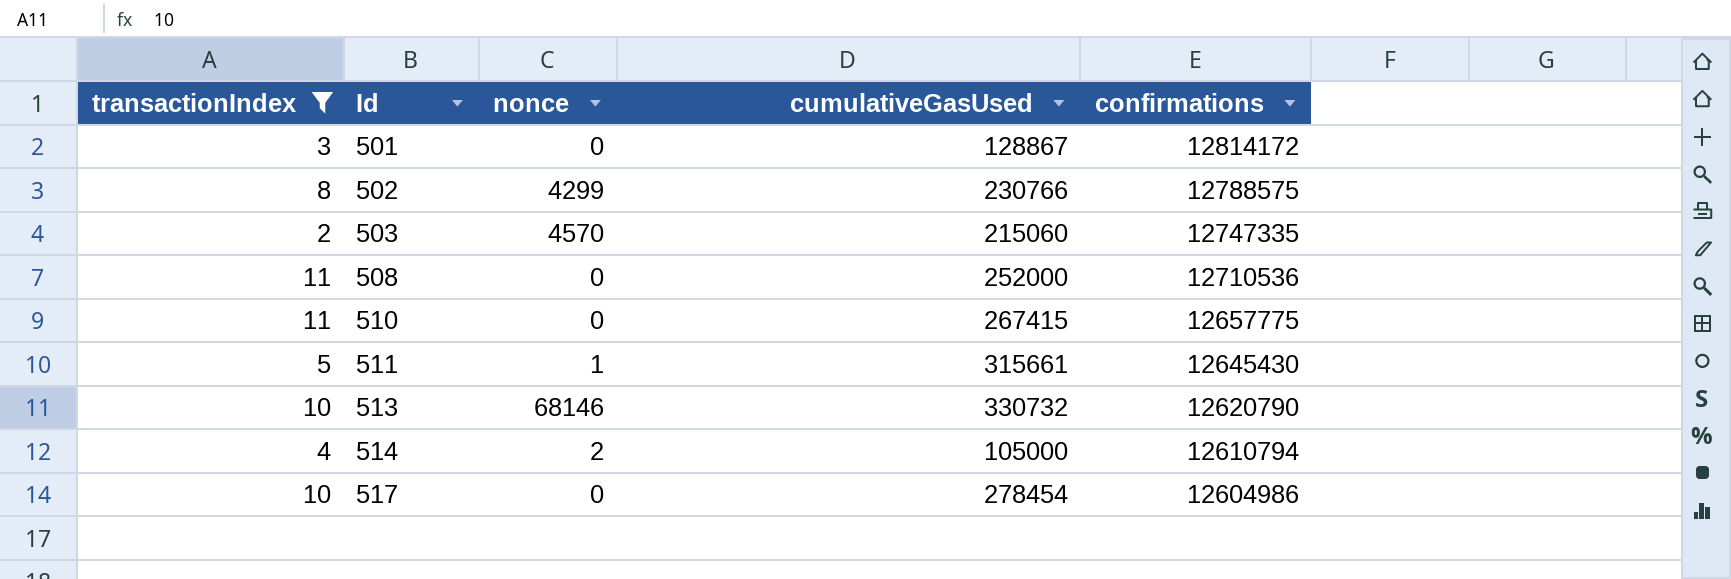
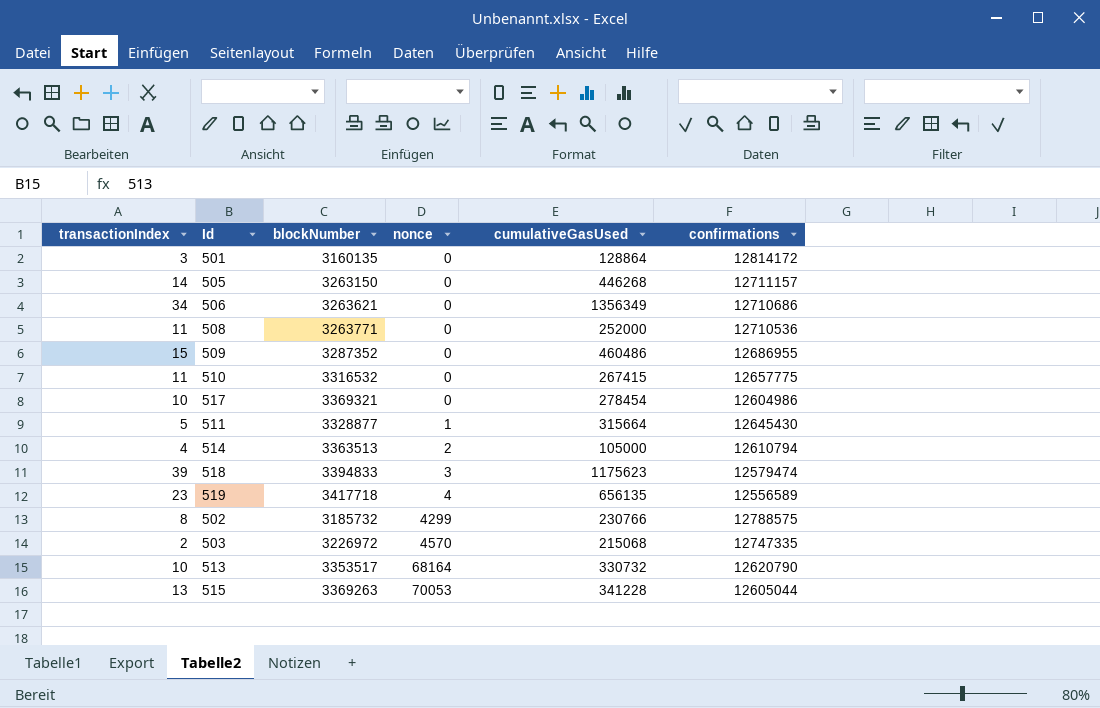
filter: transactionIndex <= 11 -> none
row order: Id ascending -> nonce ascending
column blockNumber | position: none -> 3
501 | cumulativeGasUsed: 128867 -> 128864
511 | cumulativeGasUsed: 315661 -> 315664
503 | cumulativeGasUsed: 215060 -> 215068
513 | nonce: 68146 -> 68164

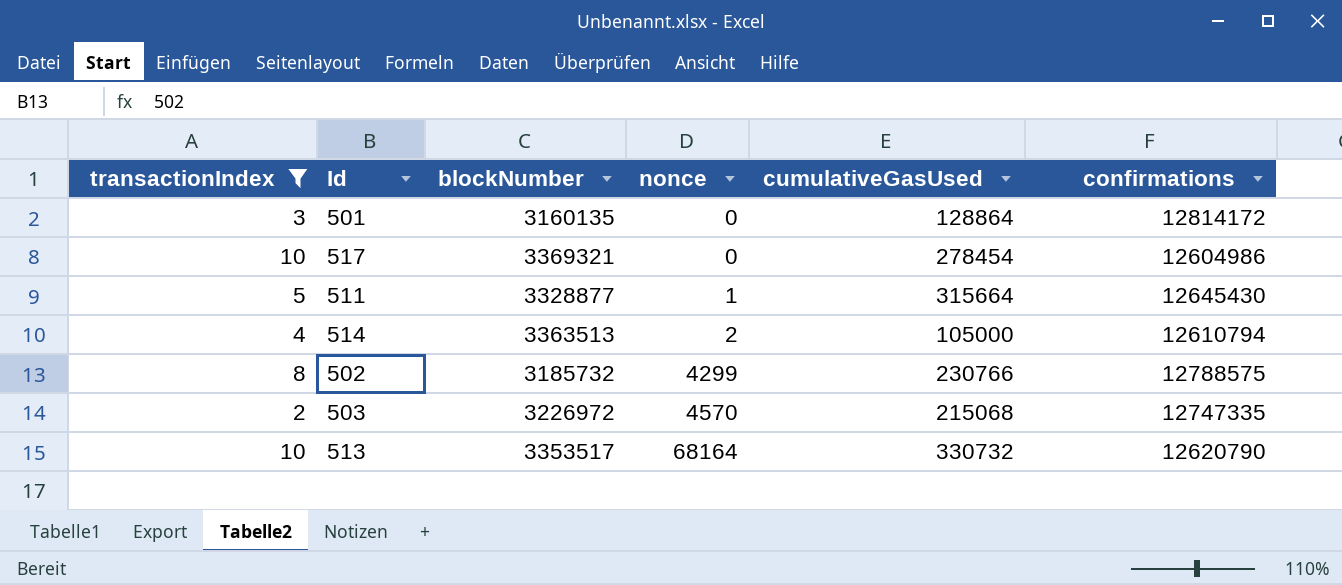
filter: none -> transactionIndex <= 10

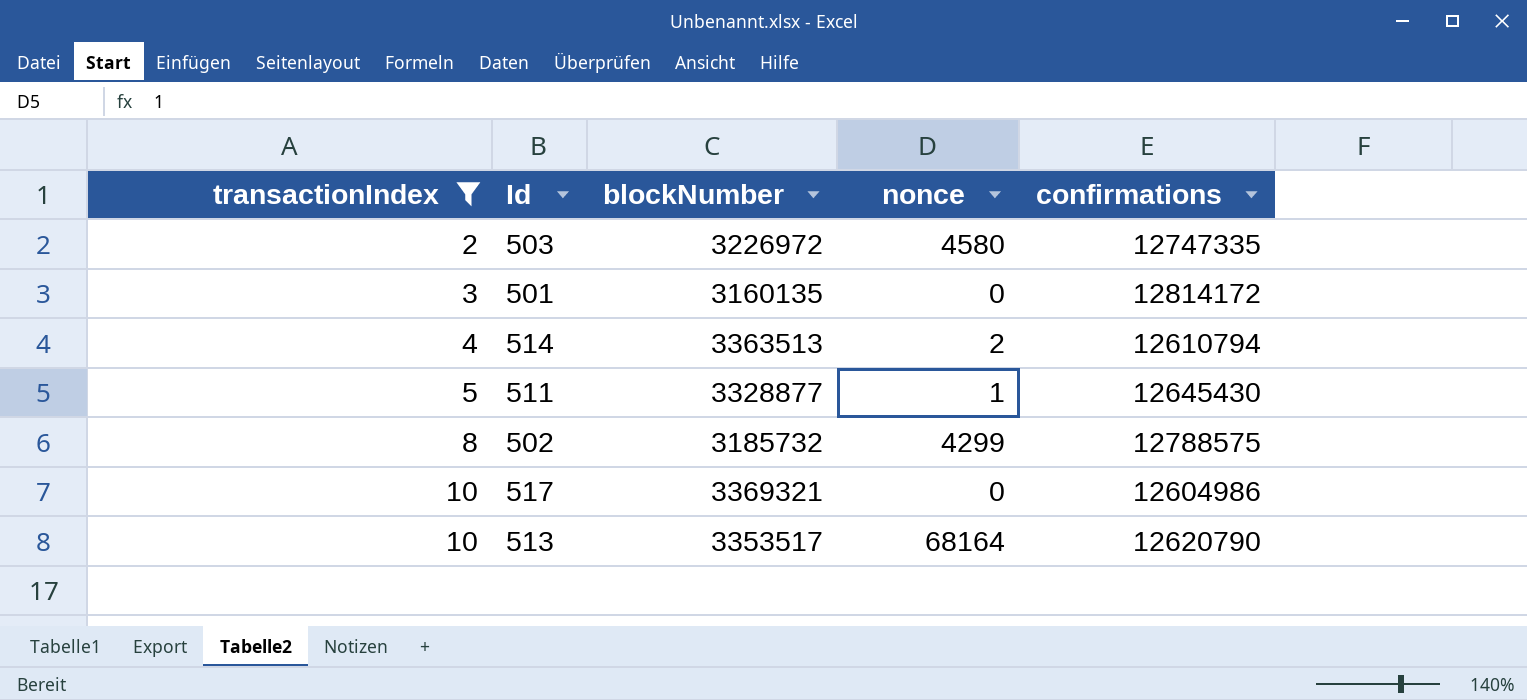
row order: nonce ascending -> transactionIndex ascending
column cumulativeGasUsed | position: 5 -> none
503 | nonce: 4570 -> 4580

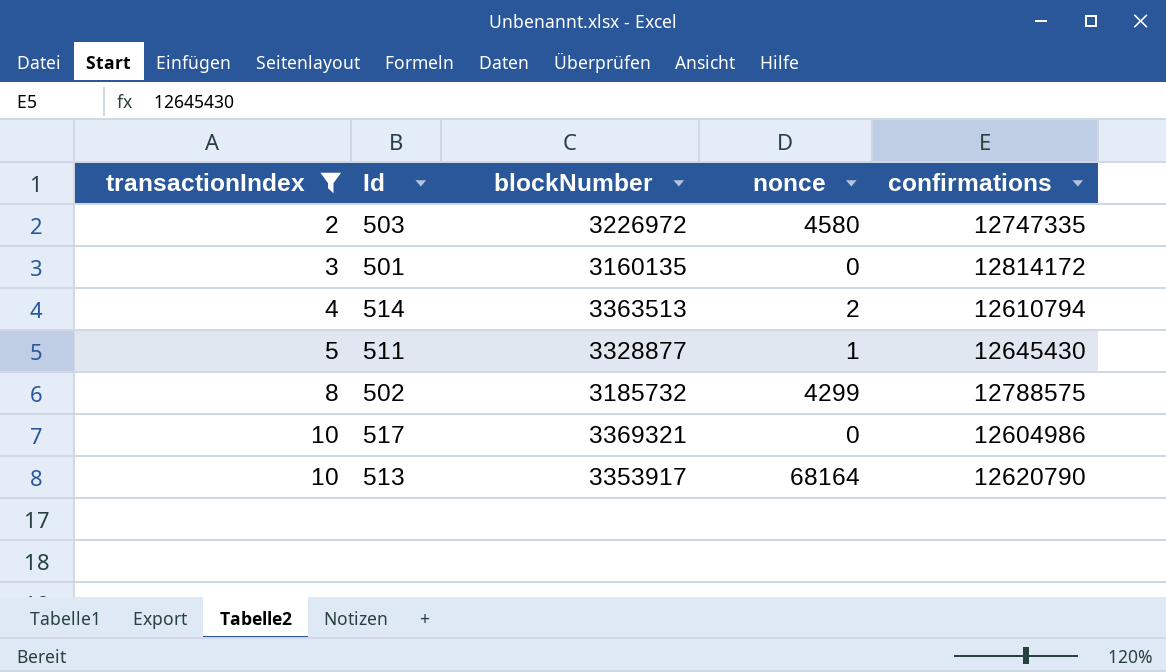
513 | blockNumber: 3353517 -> 3353917

